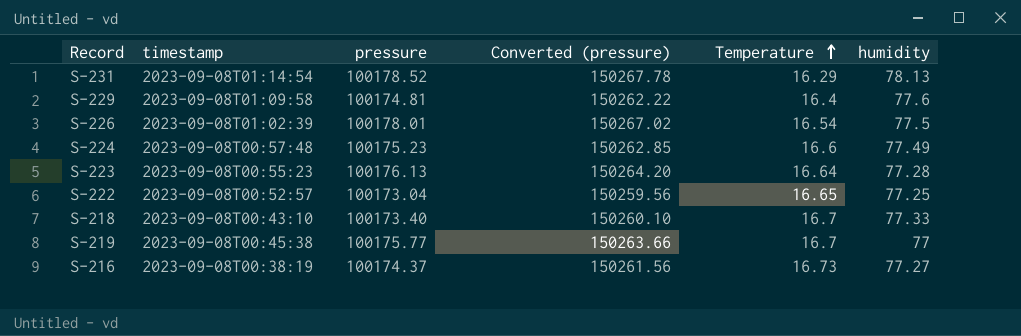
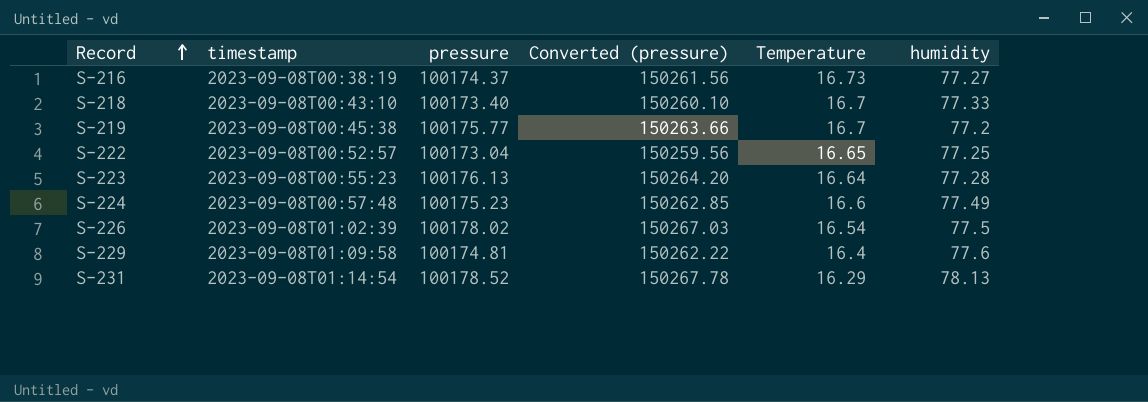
row order: Temperature ascending -> Record ascending
S-219 | humidity: 77 -> 77.2
S-226 | pressure: 100178.01 -> 100178.02
S-226 | Converted (pressure): 150267.02 -> 150267.03

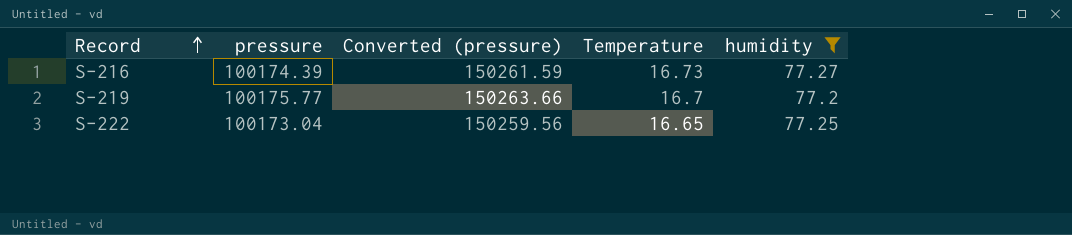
filter: none -> humidity <= 77.27
column timestamp | position: 2 -> none
S-216 | pressure: 100174.37 -> 100174.39
S-216 | Converted (pressure): 150261.56 -> 150261.59

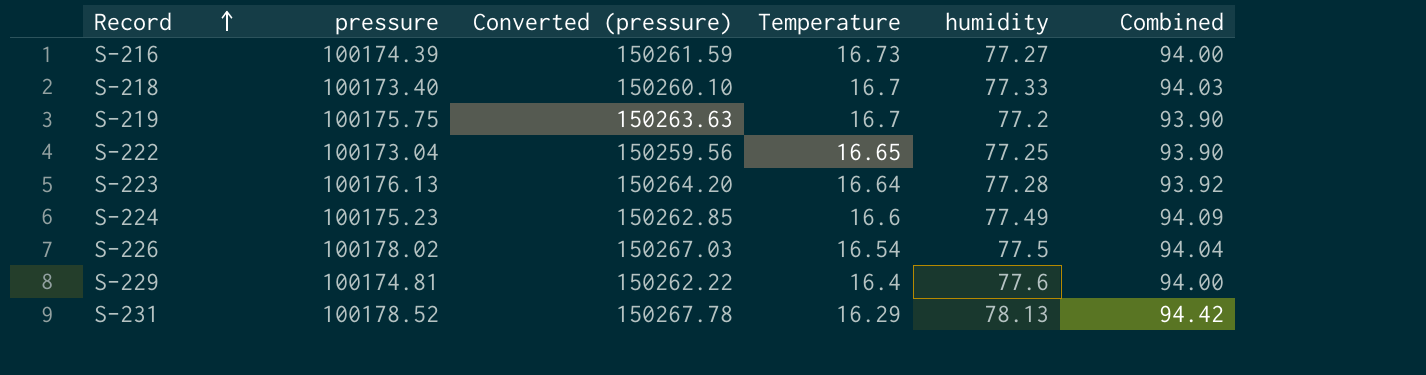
filter: humidity <= 77.27 -> none
column Combined | formula: none -> [Temperature] + [humidity]
S-219 | pressure: 100175.77 -> 100175.75
S-219 | Converted (pressure): 150263.66 -> 150263.63

